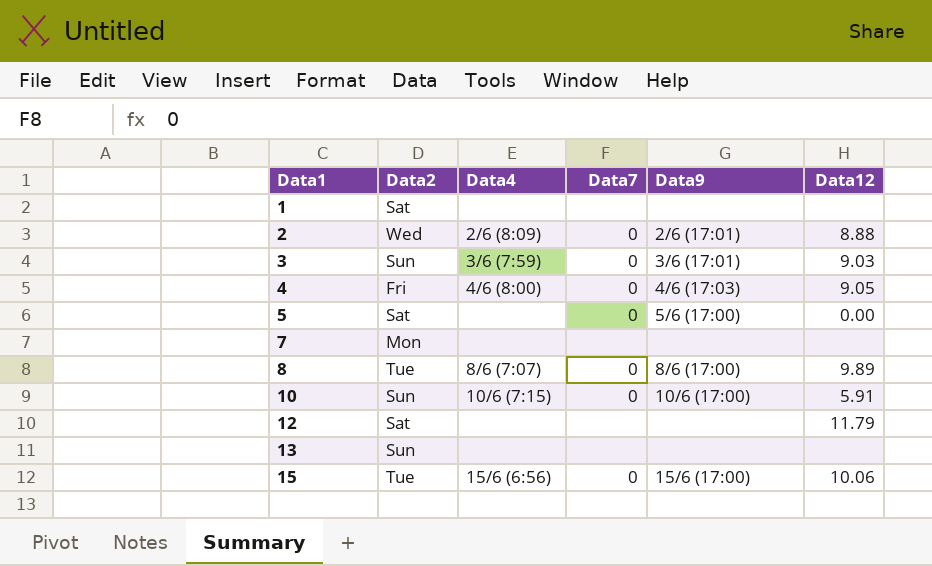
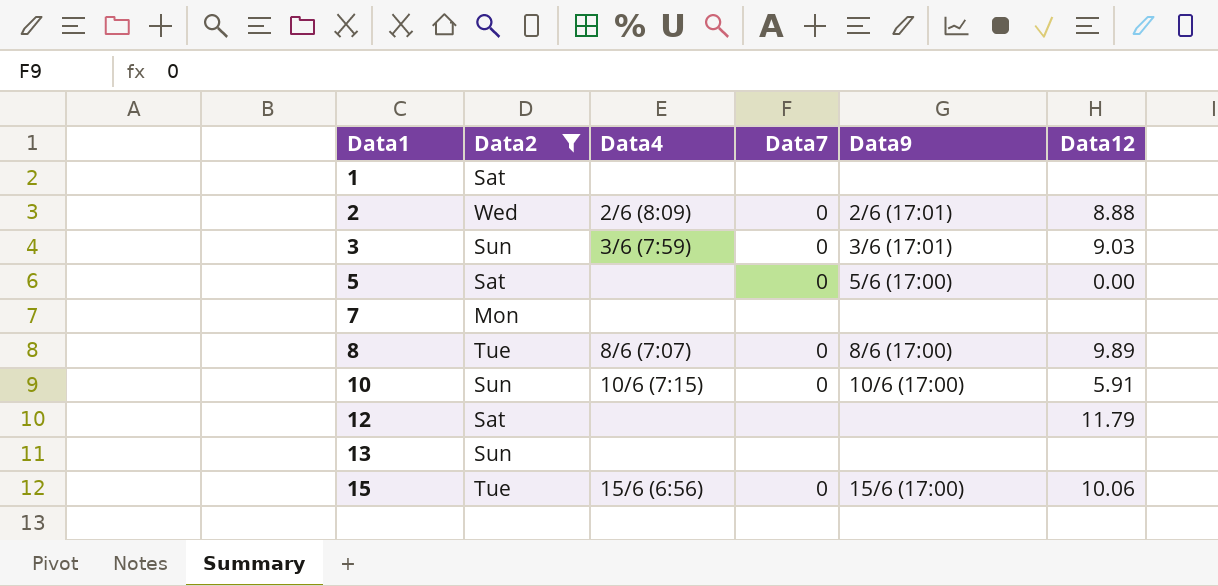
filter: none -> Data2 != Fri

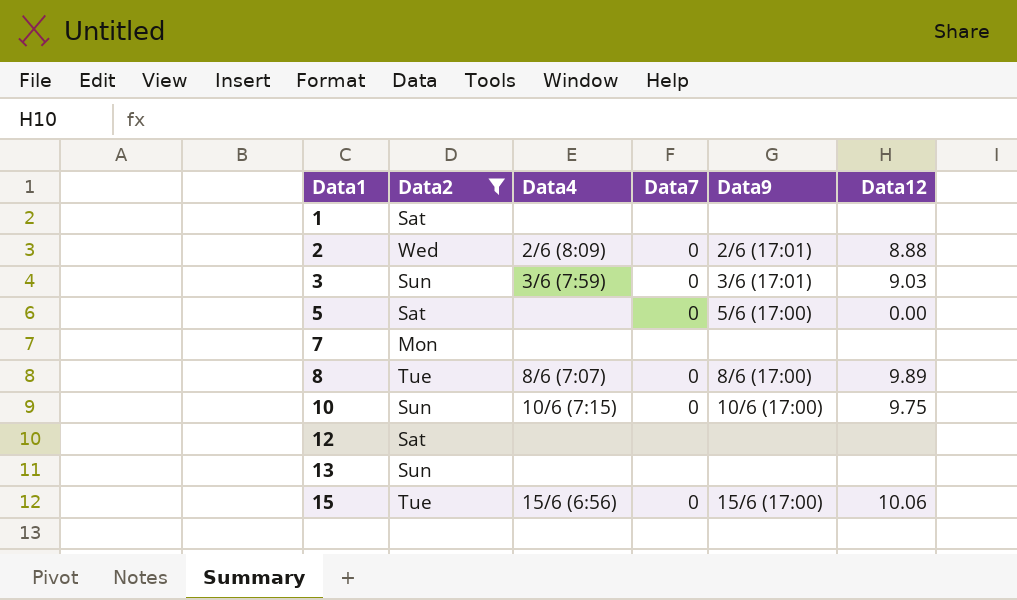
10 | Data12: 5.91 -> 9.75
12 | Data12: 11.79 -> none

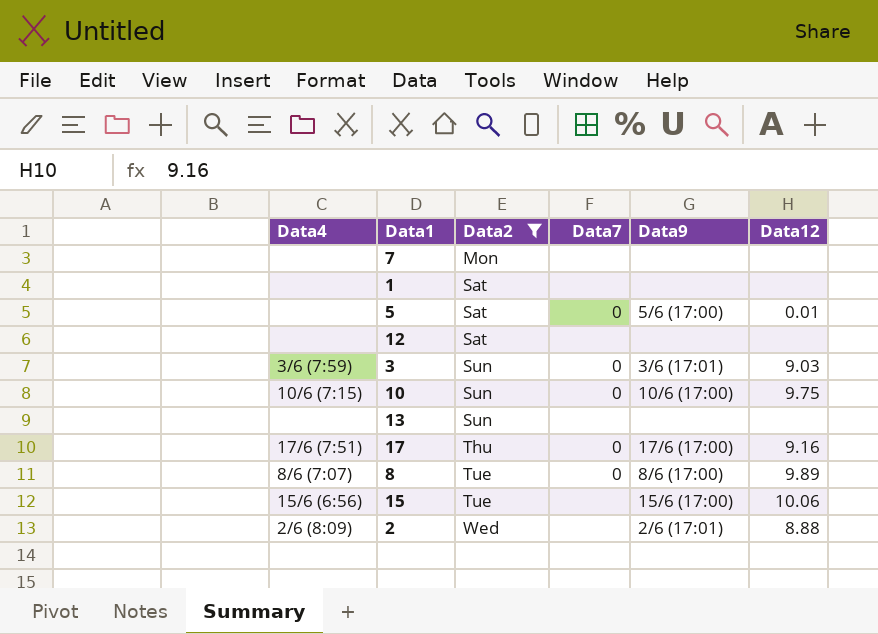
row order: Data1 ascending -> Data2 ascending
column Data4 | position: 3 -> 1
5 | Data12: 0.00 -> 0.01
row 17: none -> 17/6 (7:51) | Thu | 0 | 17/6 (17:00) | 9.16
15 | Data7: 0 -> none
2 | Data7: 0 -> none

